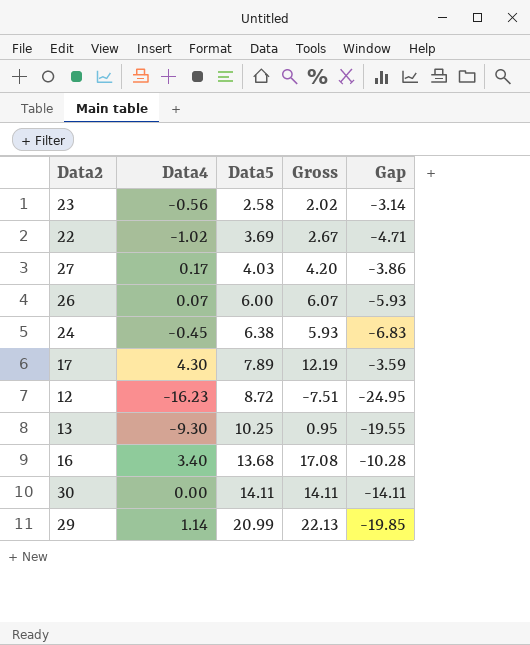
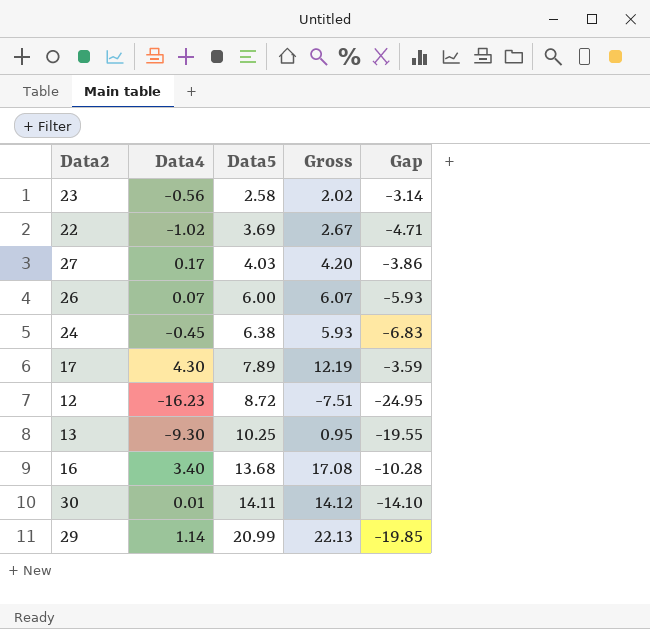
30 | Data4: 0.00 -> 0.01
30 | Gross: 14.11 -> 14.12
30 | Gap: -14.11 -> -14.10

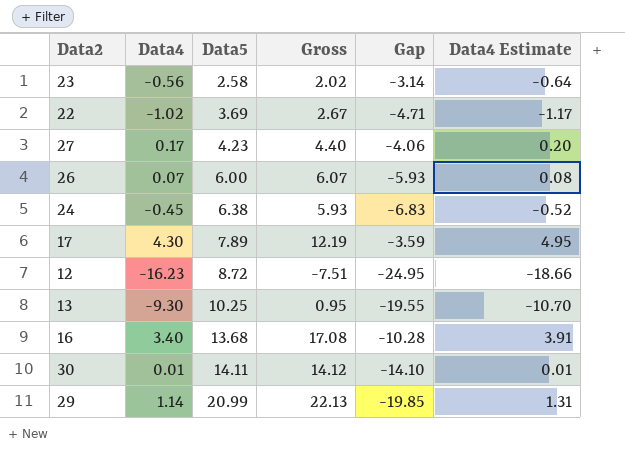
column Data4 Estimate | formula: none -> [Data4] * 1.15
27 | Data5: 4.03 -> 4.23
27 | Gross: 4.20 -> 4.40
27 | Gap: -3.86 -> -4.06

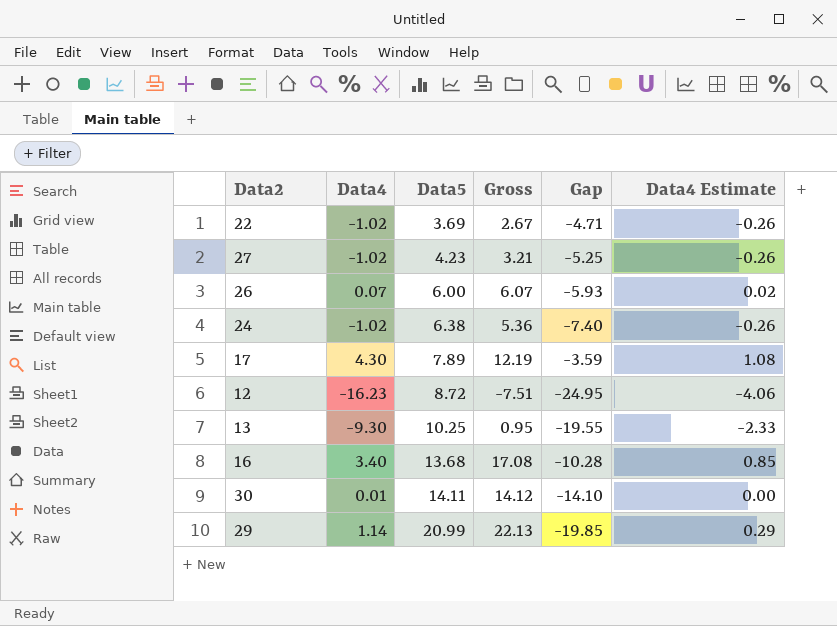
column Data4 Estimate | formula: [Data4] * 1.15 -> [Data4] * 0.25
row 23: -0.56 | 2.58 | 2.02 | -3.14 | -0.64 -> none
27 | Data4: 0.17 -> -1.02
27 | Gross: 4.40 -> 3.21
27 | Gap: -4.06 -> -5.25
24 | Data4: -0.45 -> -1.02
24 | Gross: 5.93 -> 5.36
24 | Gap: -6.83 -> -7.40

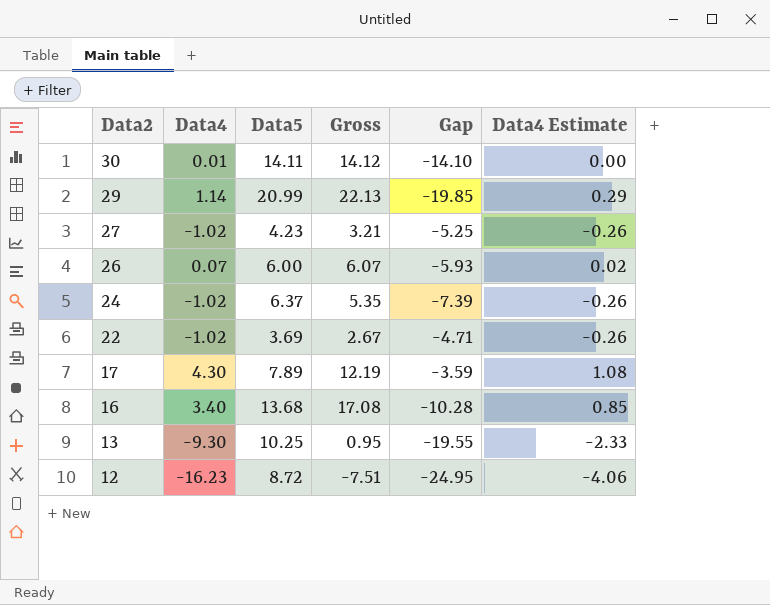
row order: Data5 ascending -> Data2 descending
24 | Data5: 6.38 -> 6.37
24 | Gross: 5.36 -> 5.35
24 | Gap: -7.40 -> -7.39

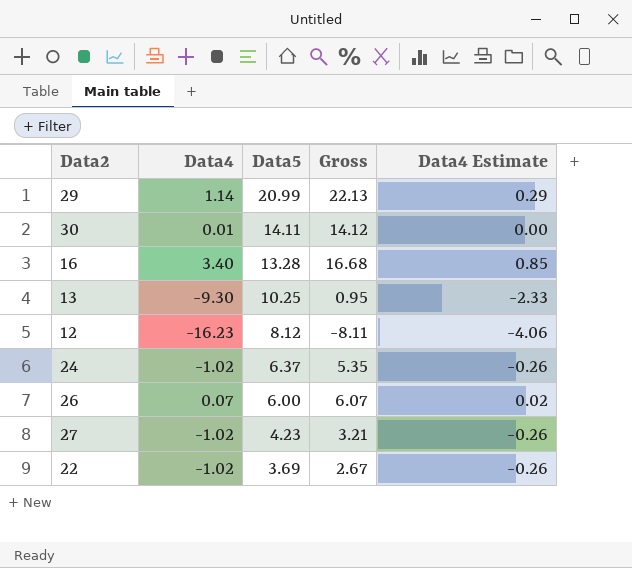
row order: Data2 descending -> Data5 descending
column Gap | formula: [Data4] - [Data5] -> none
row 17: 4.30 | 7.89 | 12.19 | -3.59 | 1.08 -> none
16 | Data5: 13.68 -> 13.28
16 | Gross: 17.08 -> 16.68
12 | Data5: 8.72 -> 8.12
12 | Gross: -7.51 -> -8.11

